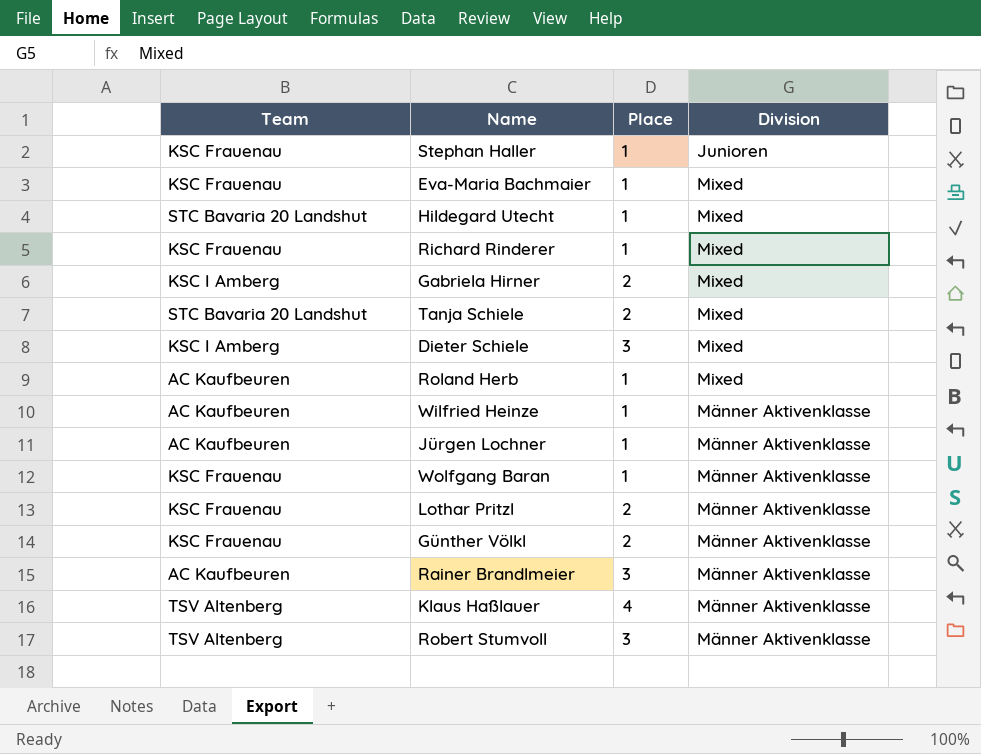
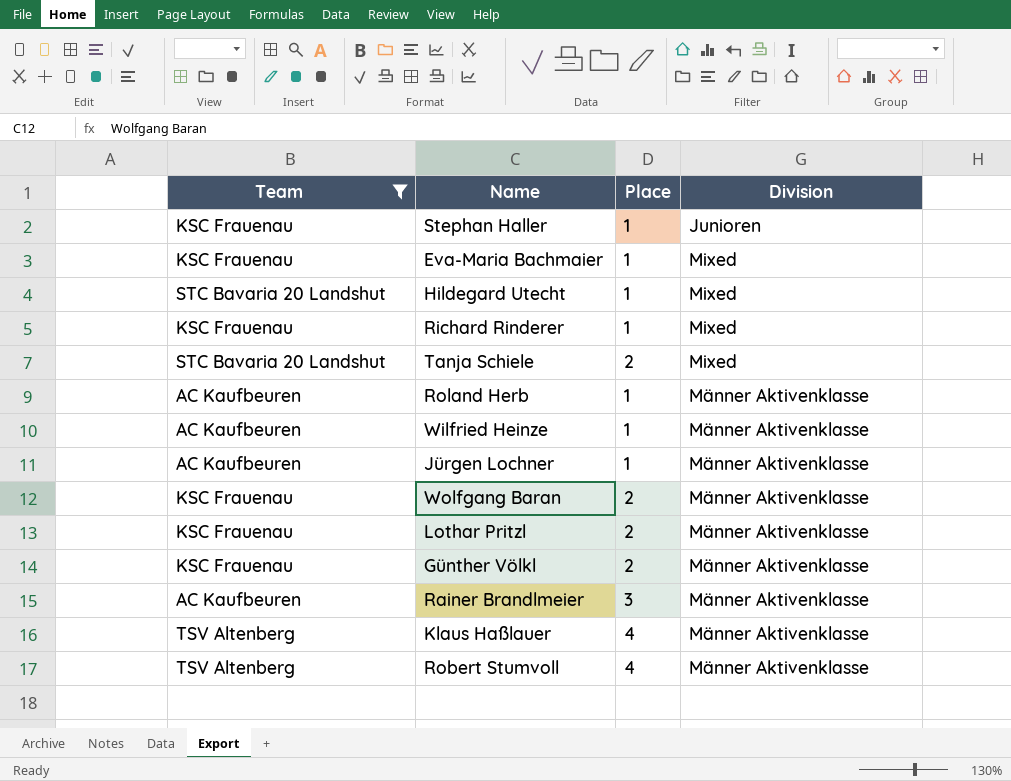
filter: none -> Team != KSC I Amberg
Roland Herb | Division: Mixed -> Männer Aktivenklasse
Wolfgang Baran | Place: 1 -> 2
Robert Stumvoll | Place: 3 -> 4

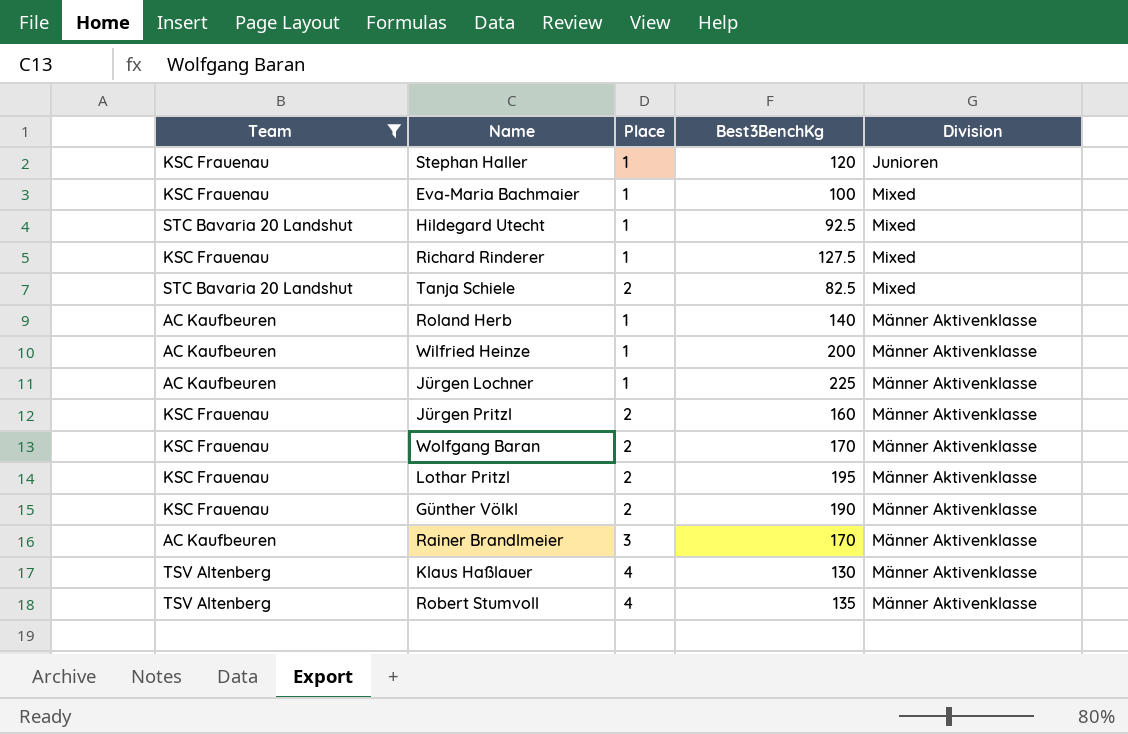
column Best3BenchKg | position: none -> 4
row Jürgen Pritzl: none -> KSC Frauenau | 2 | 160 | Männer Aktivenklasse

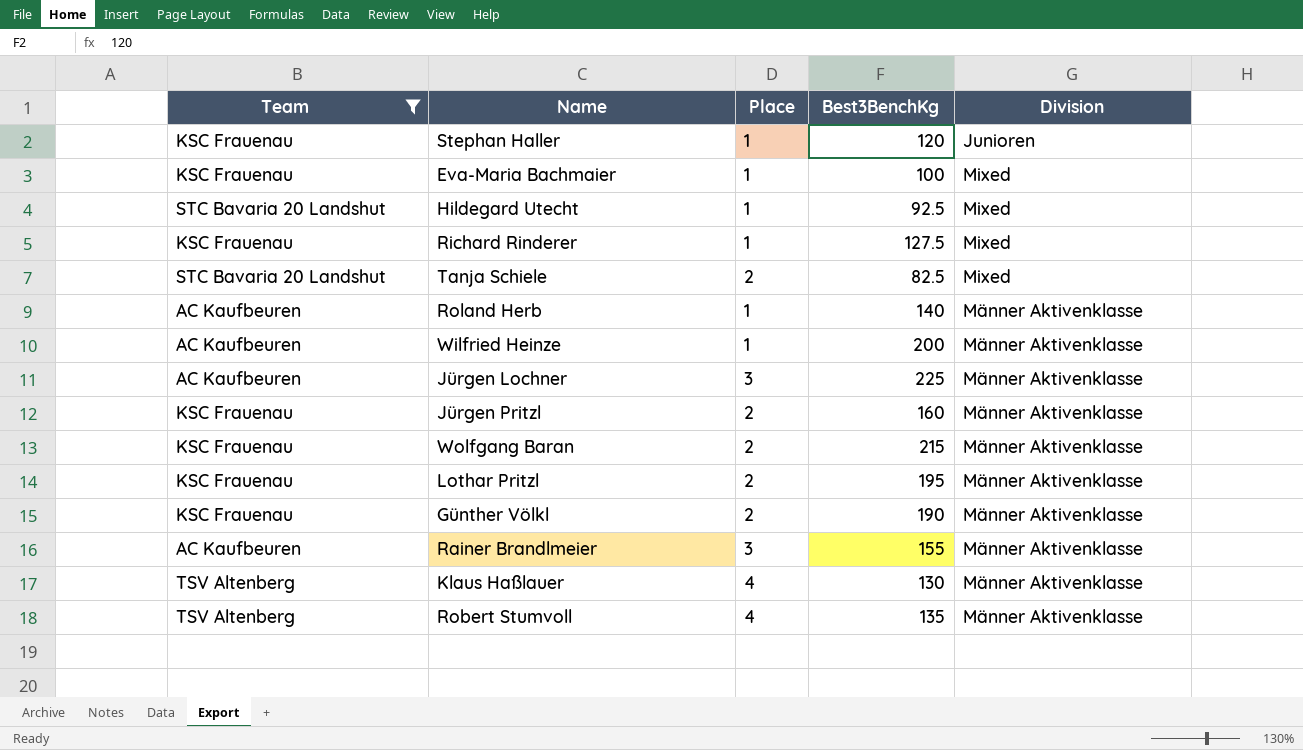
Jürgen Lochner | Place: 1 -> 3
Wolfgang Baran | Best3BenchKg: 170 -> 215
Rainer Brandlmeier | Best3BenchKg: 170 -> 155

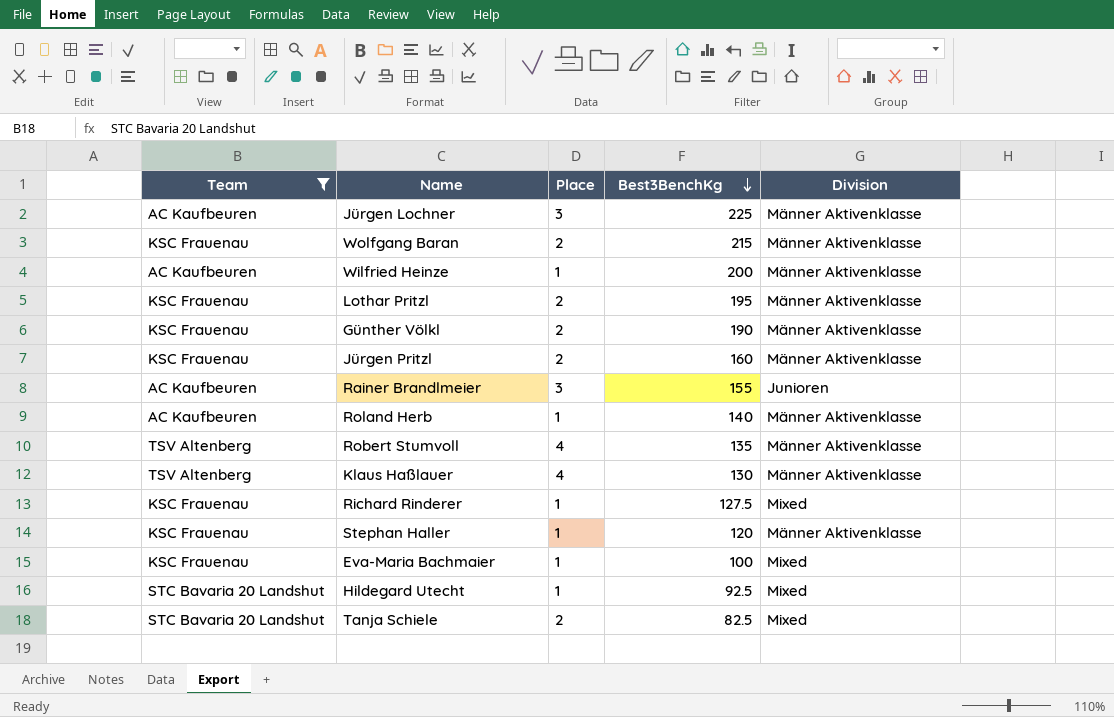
row order: none -> Best3BenchKg descending
Rainer Brandlmeier | Division: Männer Aktivenklasse -> Junioren
Stephan Haller | Division: Junioren -> Männer Aktivenklasse

